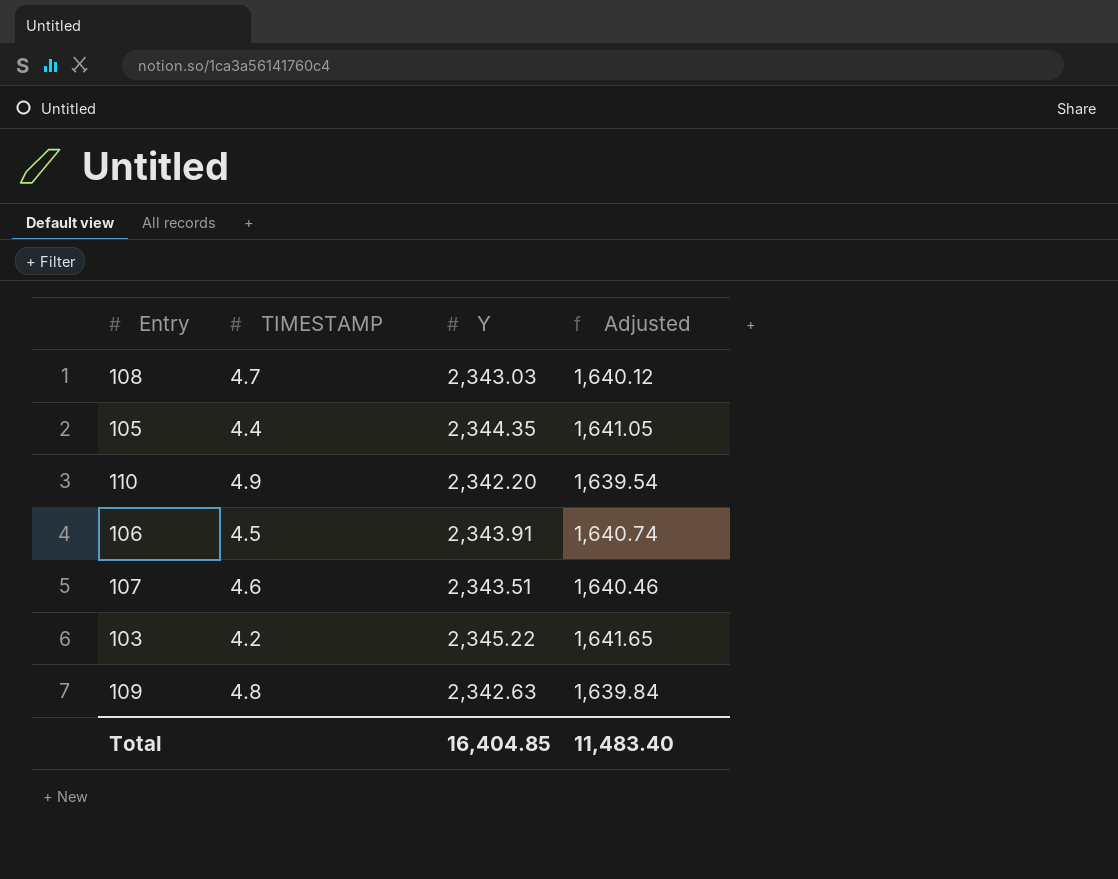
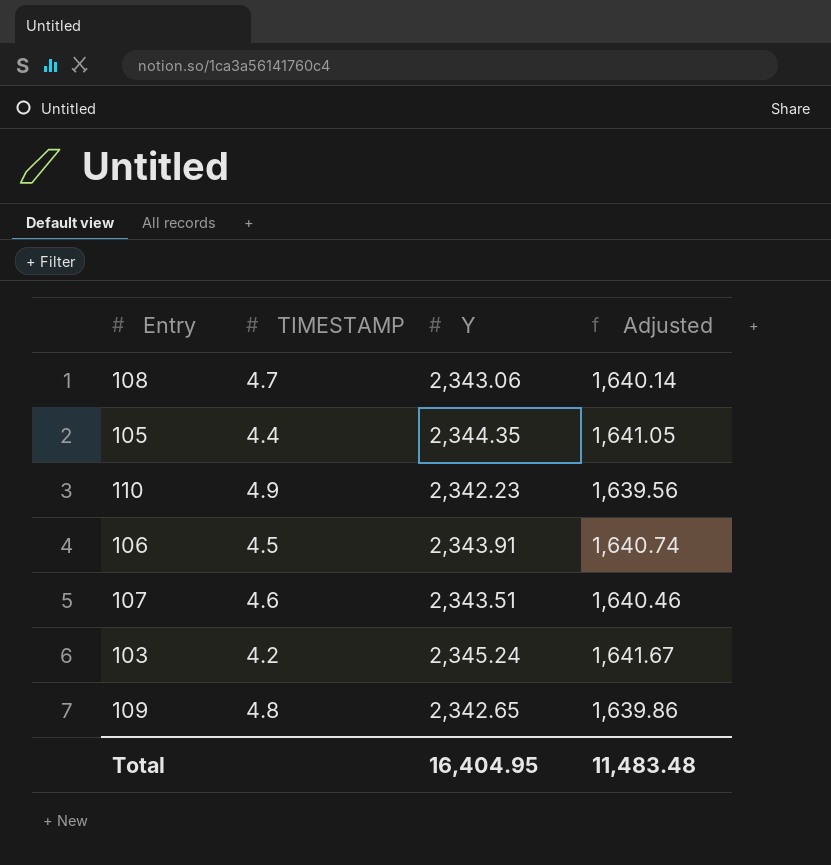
108 | Y: 2,343.03 -> 2,343.06
108 | Adjusted: 1,640.12 -> 1,640.14
110 | Y: 2,342.20 -> 2,342.23
110 | Adjusted: 1,639.54 -> 1,639.56
103 | Y: 2,345.22 -> 2,345.24
103 | Adjusted: 1,641.65 -> 1,641.67
109 | Y: 2,342.63 -> 2,342.65
109 | Adjusted: 1,639.84 -> 1,639.86
Total | Y: 16,404.85 -> 16,404.95
Total | Adjusted: 11,483.40 -> 11,483.48

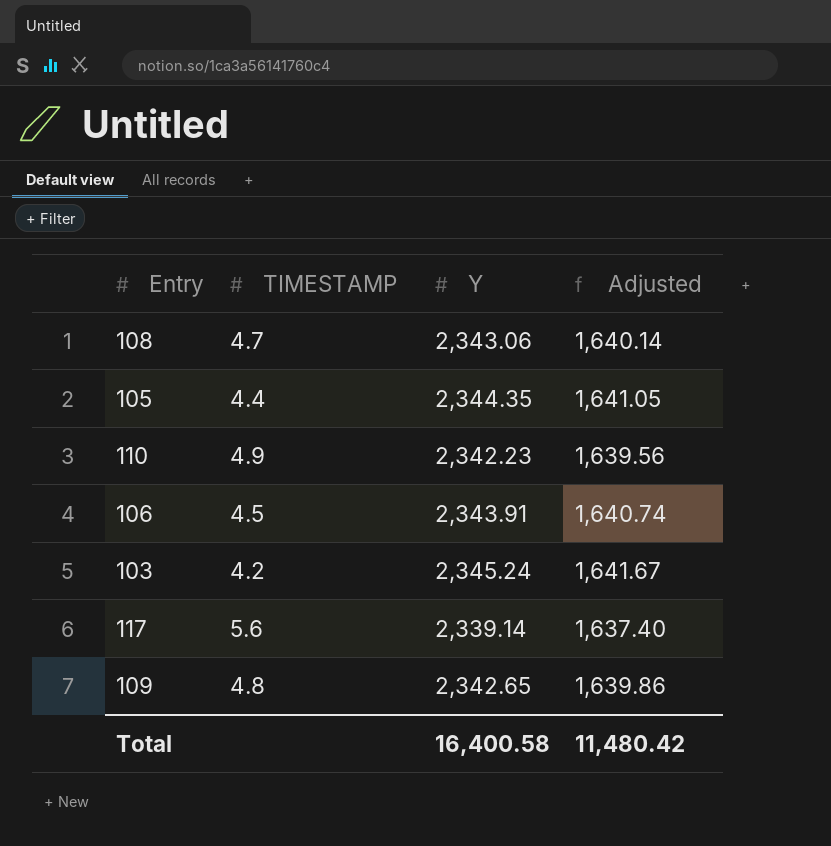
row 107: 4.6 | 2,343.51 | 1,640.46 -> none
row 117: none -> 5.6 | 2,339.14 | 1,637.40
Total | Y: 16,404.95 -> 16,400.58
Total | Adjusted: 11,483.48 -> 11,480.42

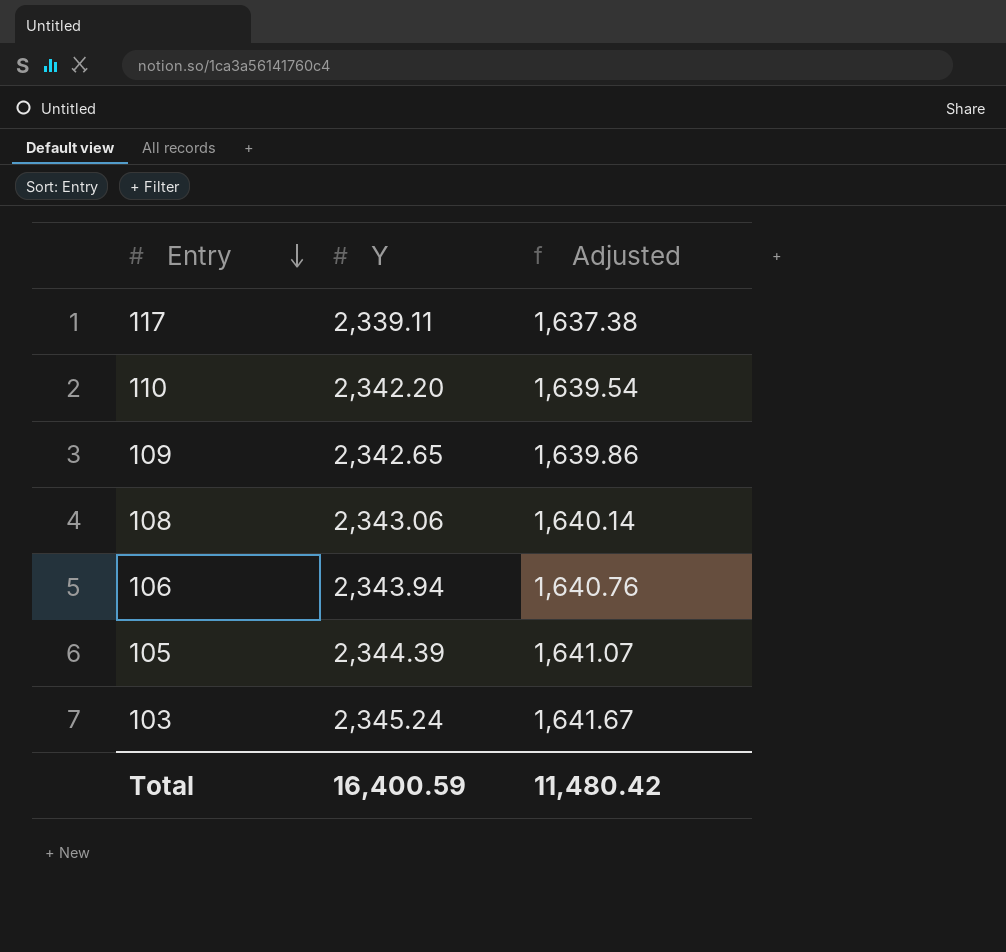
row order: none -> Entry descending
column TIMESTAMP | position: 2 -> none
117 | Y: 2,339.14 -> 2,339.11
117 | Adjusted: 1,637.40 -> 1,637.38
110 | Y: 2,342.23 -> 2,342.20
110 | Adjusted: 1,639.56 -> 1,639.54
106 | Y: 2,343.91 -> 2,343.94
106 | Adjusted: 1,640.74 -> 1,640.76
105 | Y: 2,344.35 -> 2,344.39
105 | Adjusted: 1,641.05 -> 1,641.07
Total | Y: 16,400.58 -> 16,400.59

